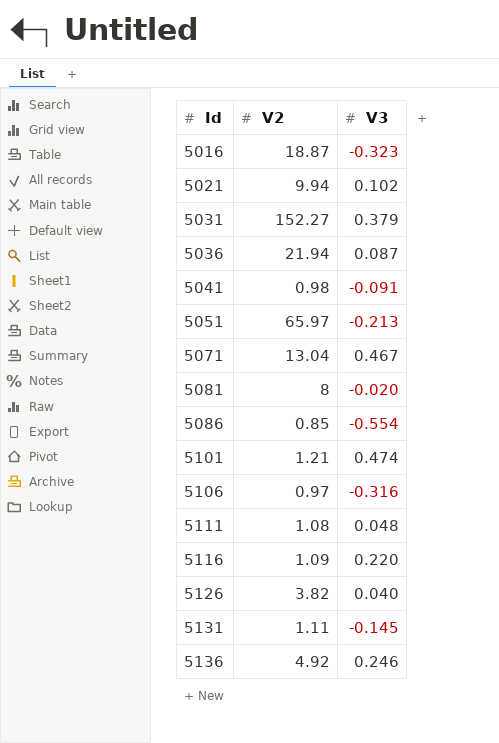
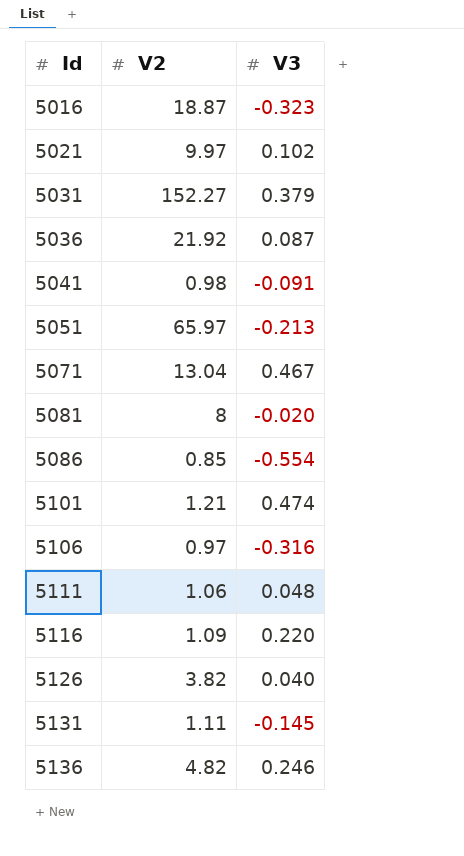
5021 | V2: 9.94 -> 9.97
5036 | V2: 21.94 -> 21.92
5111 | V2: 1.08 -> 1.06
5136 | V2: 4.92 -> 4.82

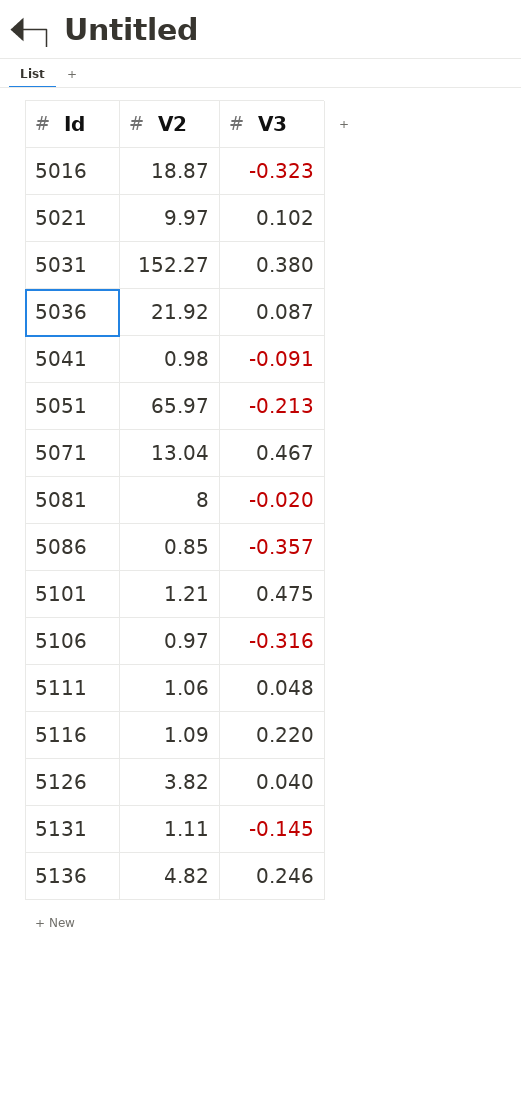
5031 | V3: 0.379 -> 0.380
5086 | V3: -0.554 -> -0.357
5101 | V3: 0.474 -> 0.475

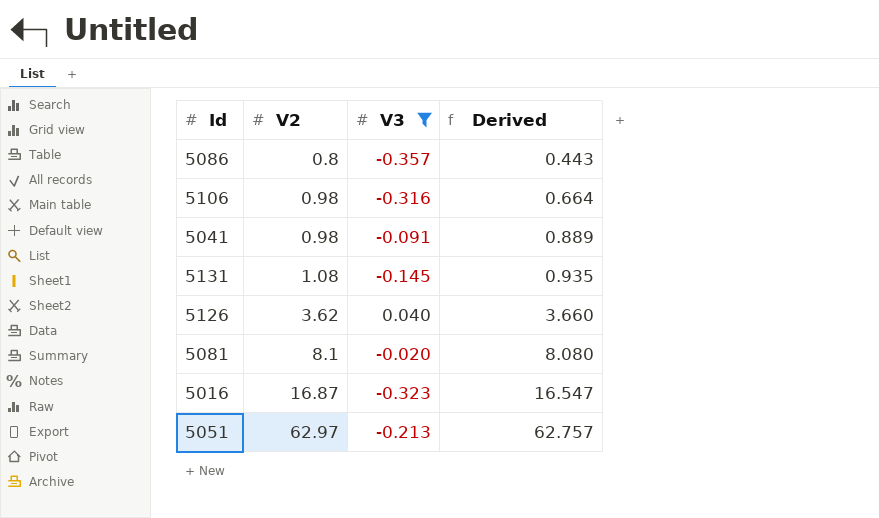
filter: none -> V3 <= 0.040
row order: Id ascending -> V2 ascending
column Derived | formula: none -> [V2] + [V3]
5086 | V2: 0.85 -> 0.8
5106 | V2: 0.97 -> 0.98
5131 | V2: 1.11 -> 1.08
5126 | V2: 3.82 -> 3.62
5081 | V2: 8 -> 8.1
5016 | V2: 18.87 -> 16.87
5051 | V2: 65.97 -> 62.97

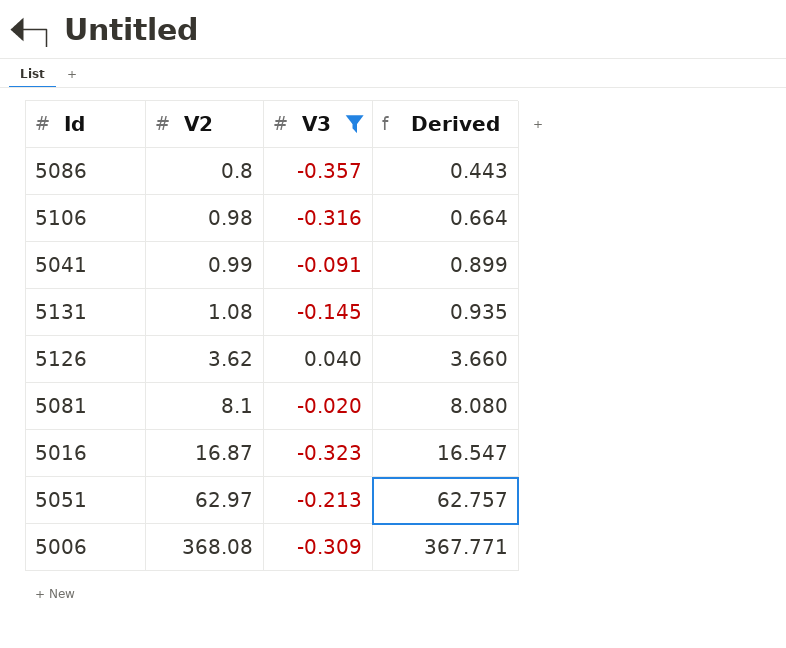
5041 | V2: 0.98 -> 0.99
5041 | Derived: 0.889 -> 0.899
row 5006: none -> 368.08 | -0.309 | 367.771

